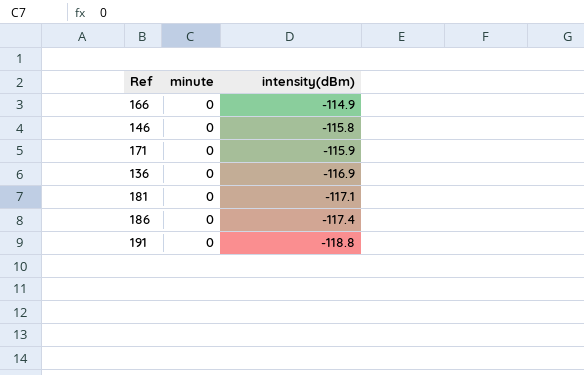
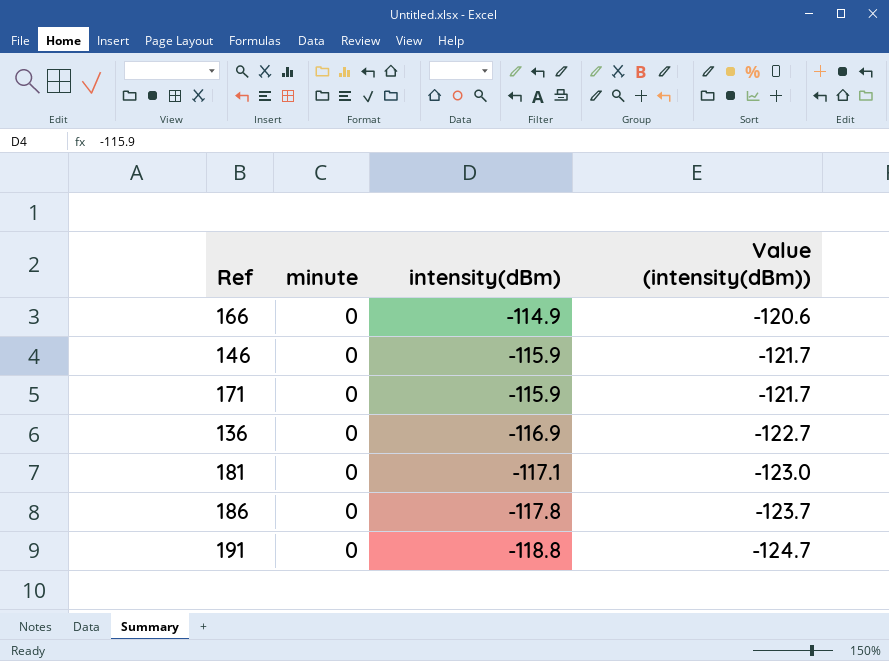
column Value (intensity(dBm)) | formula: none -> [intensity(dBm)] * 1.05
146 | intensity(dBm): -115.8 -> -115.9
186 | intensity(dBm): -117.4 -> -117.8

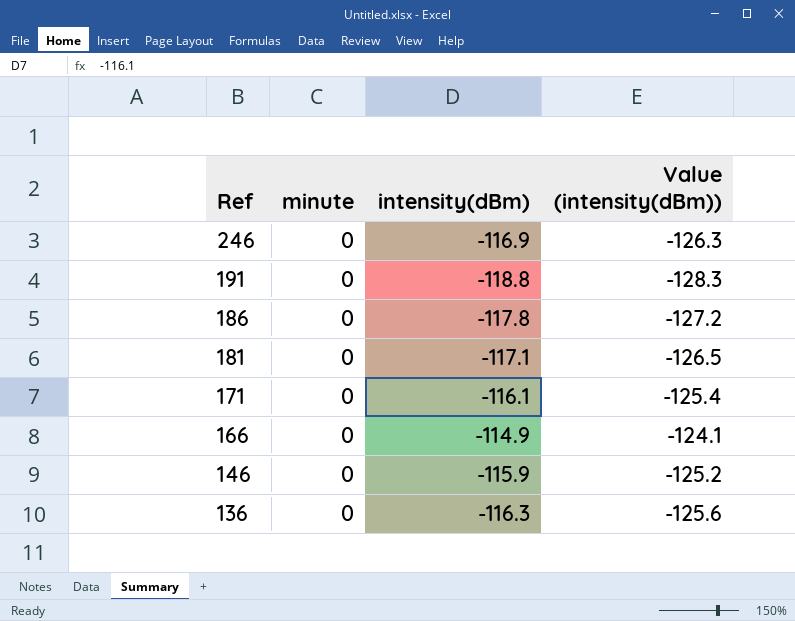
row order: intensity(dBm) descending -> Ref descending
column Value (intensity(dBm)) | formula: [intensity(dBm)] * 1.05 -> [intensity(dBm)] * 1.08
row 246: none -> 0 | -116.9 | -126.3
171 | intensity(dBm): -115.9 -> -116.1
136 | intensity(dBm): -116.9 -> -116.3

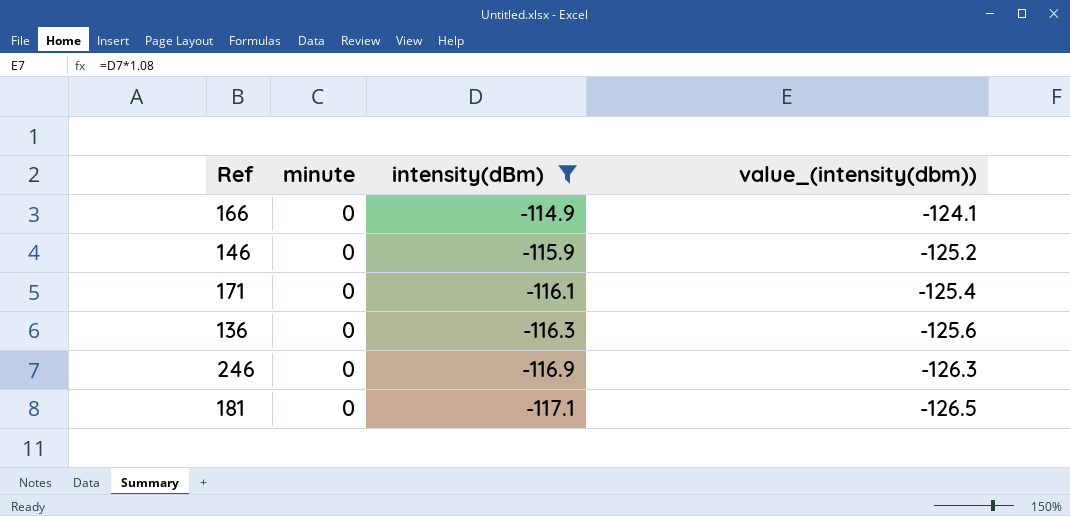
filter: none -> intensity(dBm) >= -117.1
row order: Ref descending -> intensity(dBm) descending
column name: Value (intensity(dBm)) -> value_(intensity(dbm))

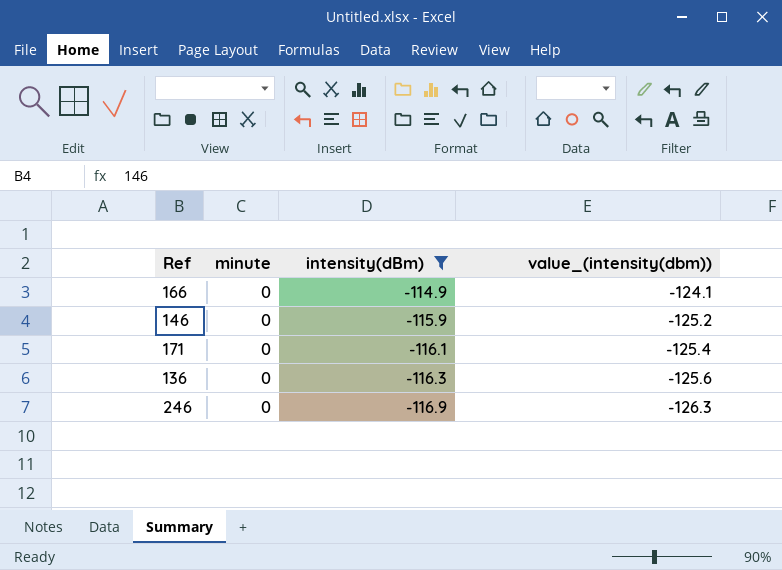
row 181: 0 | -117.1 | -126.5 -> none

